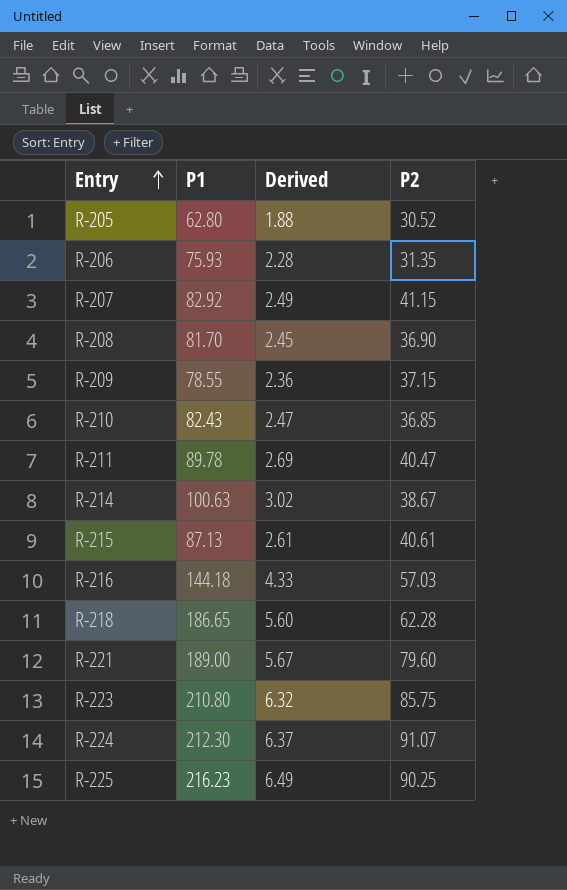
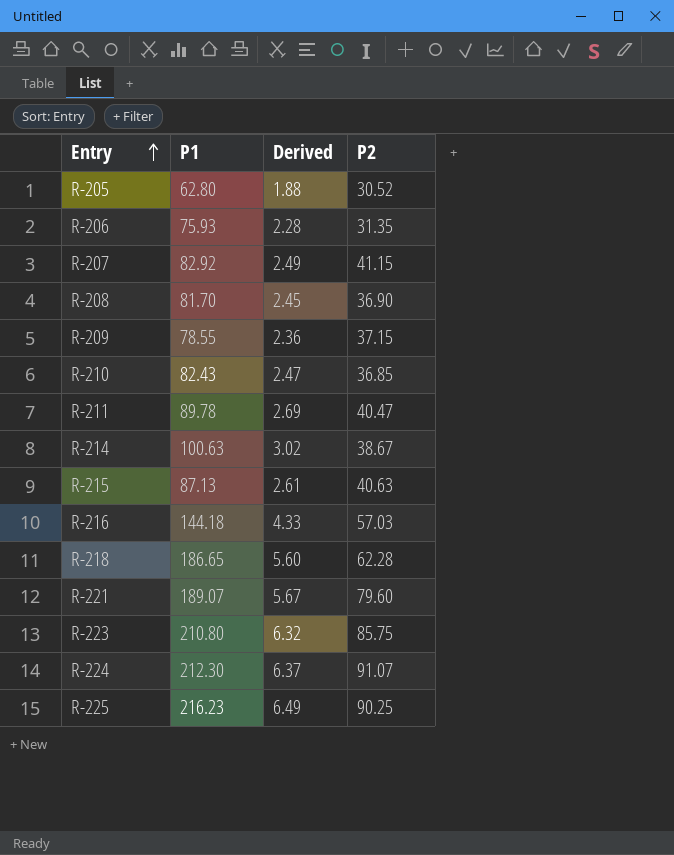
R-215 | P2: 40.61 -> 40.63
R-221 | P1: 189.00 -> 189.07

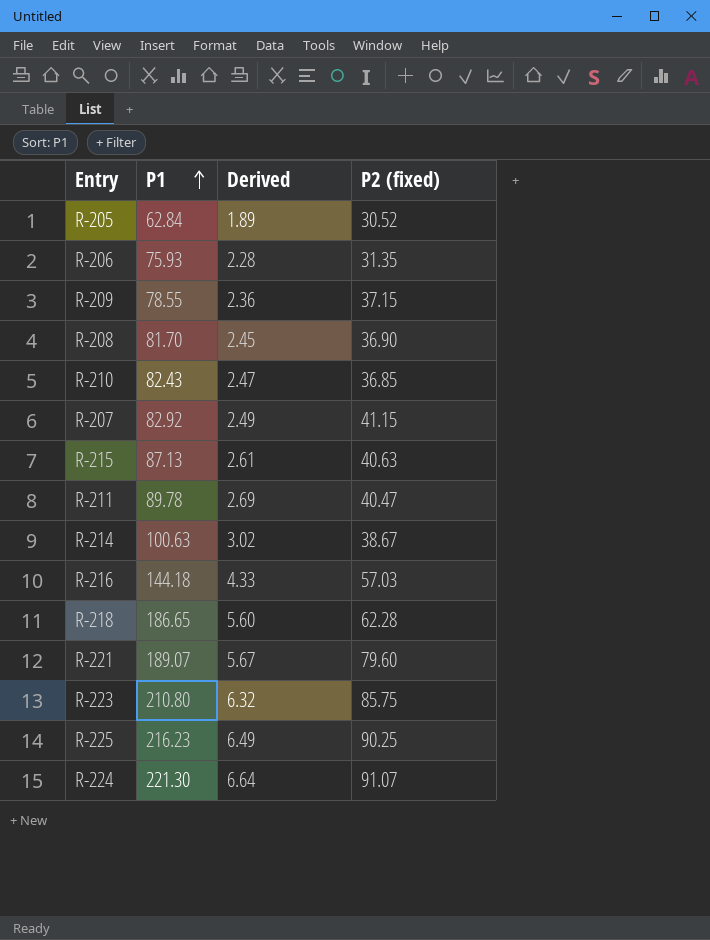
row order: Entry ascending -> P1 ascending
column name: P2 -> P2 (fixed)
R-205 | P1: 62.80 -> 62.84
R-205 | Derived: 1.88 -> 1.89
R-224 | P1: 212.30 -> 221.30
R-224 | Derived: 6.37 -> 6.64

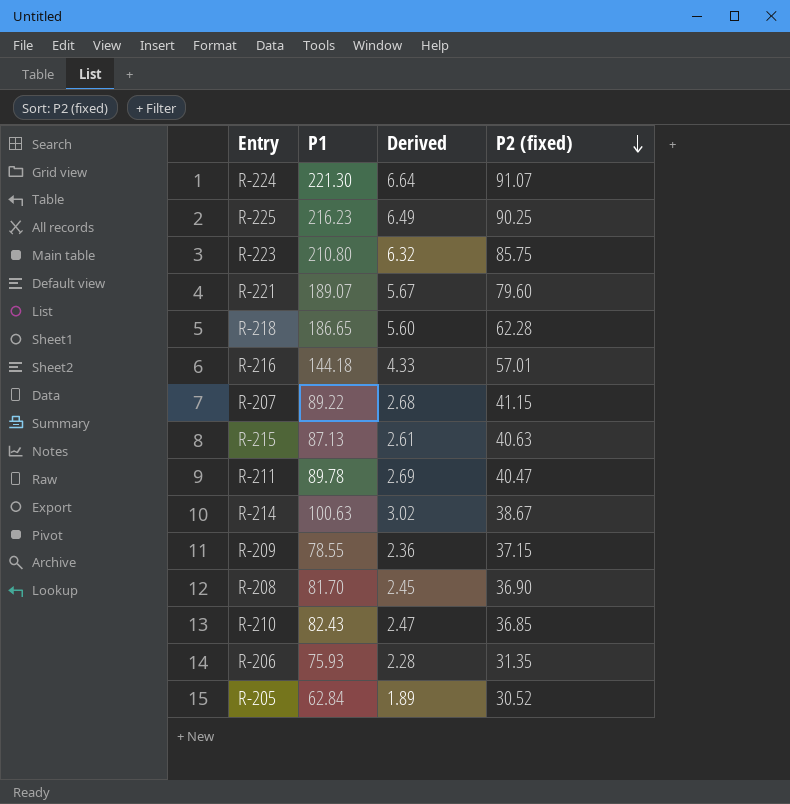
row order: P1 ascending -> P2 (fixed) descending
R-216 | P2 (fixed): 57.03 -> 57.01
R-207 | P1: 82.92 -> 89.22
R-207 | Derived: 2.49 -> 2.68

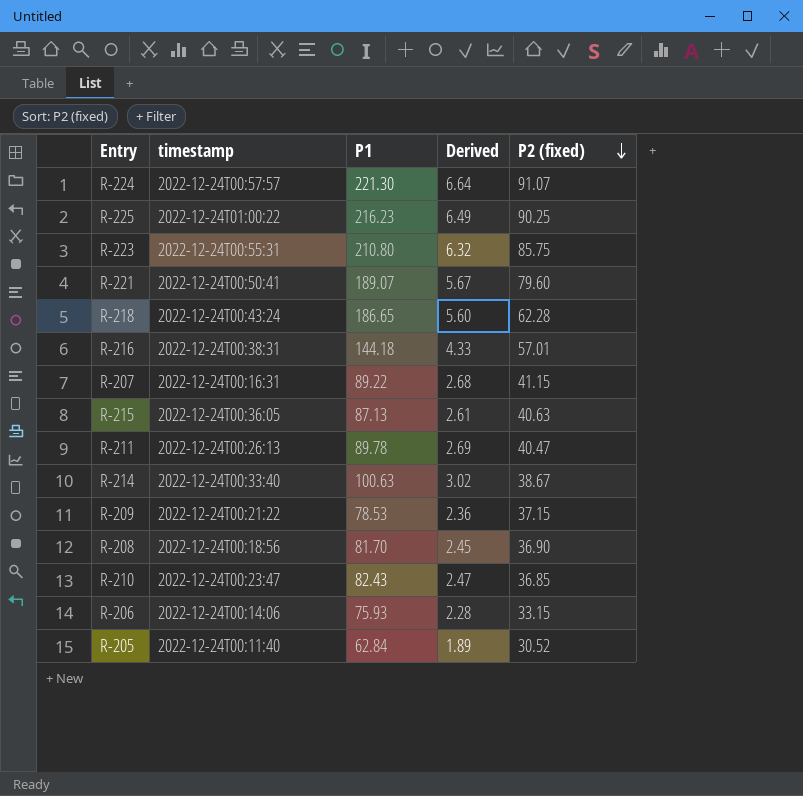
column timestamp | position: none -> 2
R-209 | P1: 78.55 -> 78.53
R-206 | P2 (fixed): 31.35 -> 33.15

